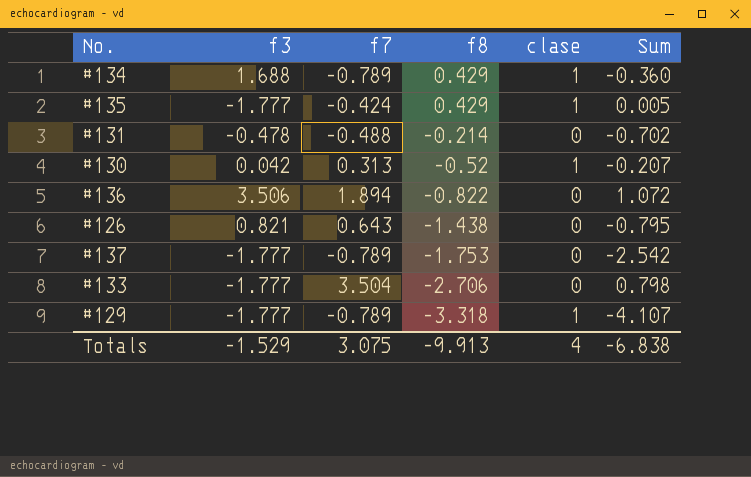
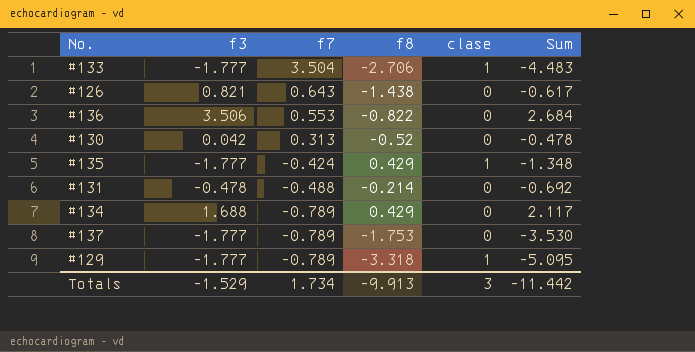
row order: f8 descending -> f7 descending
column Sum | formula: [f7] + [f8] -> [f3] + [f8]
#133 | clase: 0 -> 1
#136 | f7: 1.894 -> 0.553
#130 | clase: 1 -> 0
#134 | clase: 1 -> 0
Totals | f7: 3.075 -> 1.734
Totals | clase: 4 -> 3
Totals | Sum: -6.838 -> -11.442

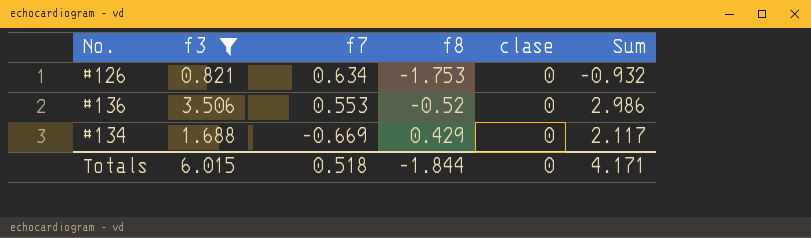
filter: none -> f3 >= 0.821
#126 | f7: 0.643 -> 0.634
#126 | f8: -1.438 -> -1.753
#126 | Sum: -0.617 -> -0.932
#136 | f8: -0.822 -> -0.52
#136 | Sum: 2.684 -> 2.986
#134 | f7: -0.789 -> -0.669
Totals | f3: -1.529 -> 6.015
Totals | f7: 1.734 -> 0.518
Totals | f8: -9.913 -> -1.844
Totals | clase: 3 -> 0
Totals | Sum: -11.442 -> 4.171

